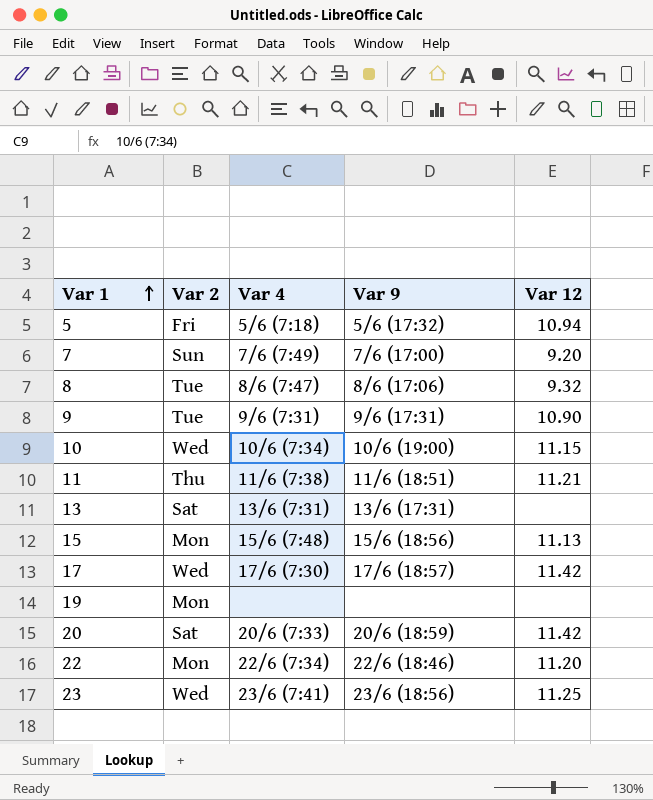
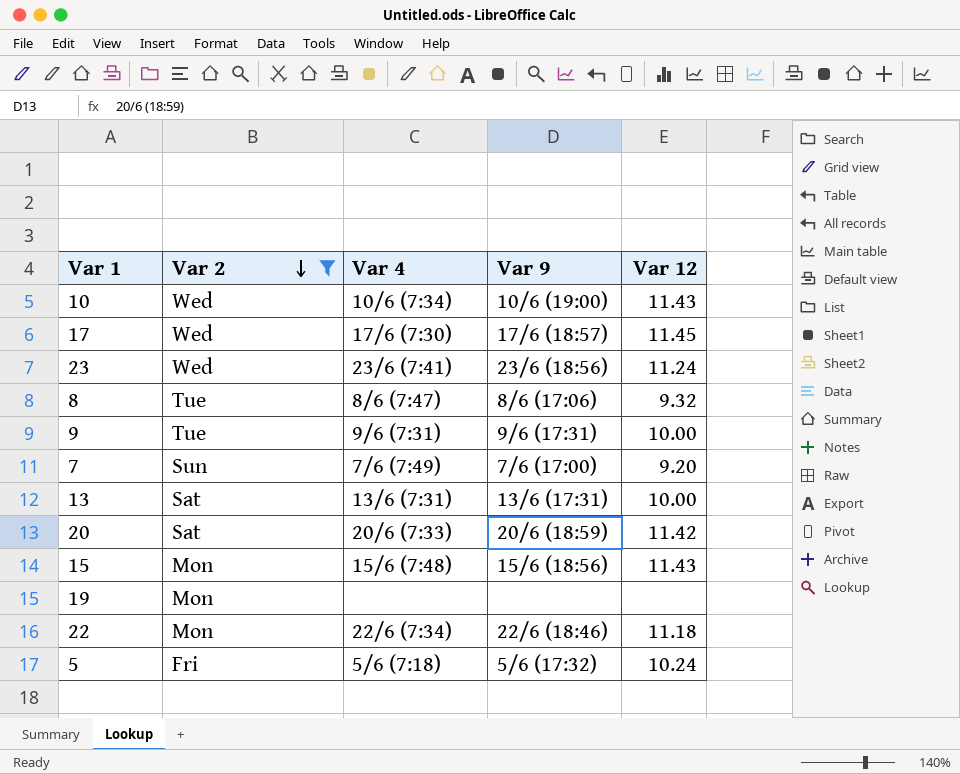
filter: none -> Var 2 != Thu
row order: Var 1 ascending -> Var 2 descending
10 | Var 12: 11.15 -> 11.43
17 | Var 12: 11.42 -> 11.45
23 | Var 12: 11.25 -> 11.24
9 | Var 12: 10.90 -> 10.00
13 | Var 12: none -> 10.00
15 | Var 12: 11.13 -> 11.43
22 | Var 12: 11.20 -> 11.18
5 | Var 12: 10.94 -> 10.24

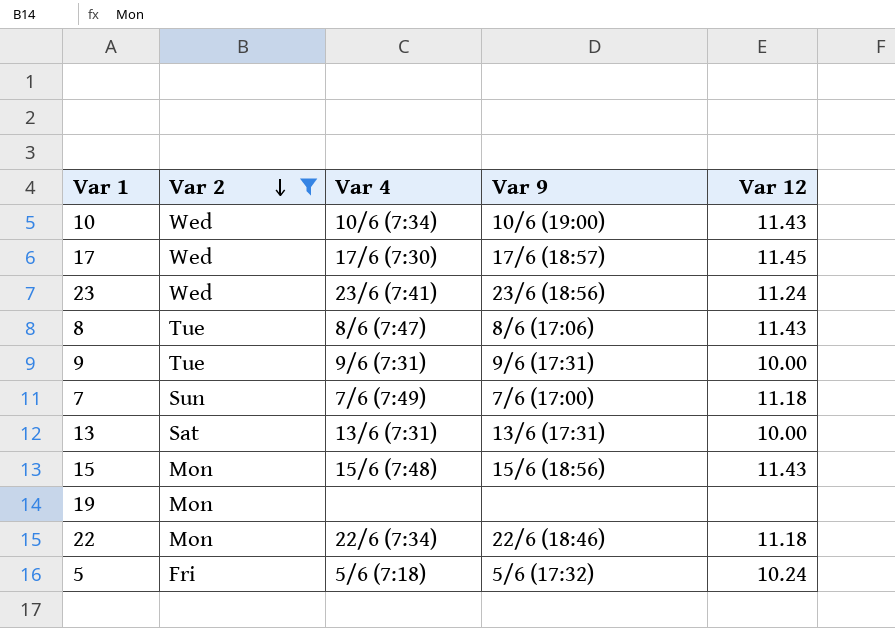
row 20: Sat | 20/6 (7:33) | 20/6 (18:59) | 11.42 -> none
8 | Var 12: 9.32 -> 11.43
7 | Var 12: 9.20 -> 11.18

